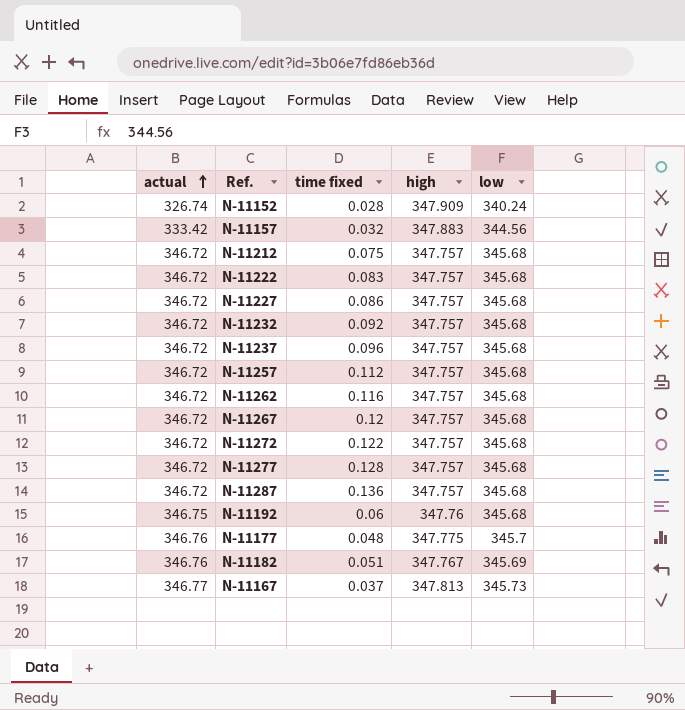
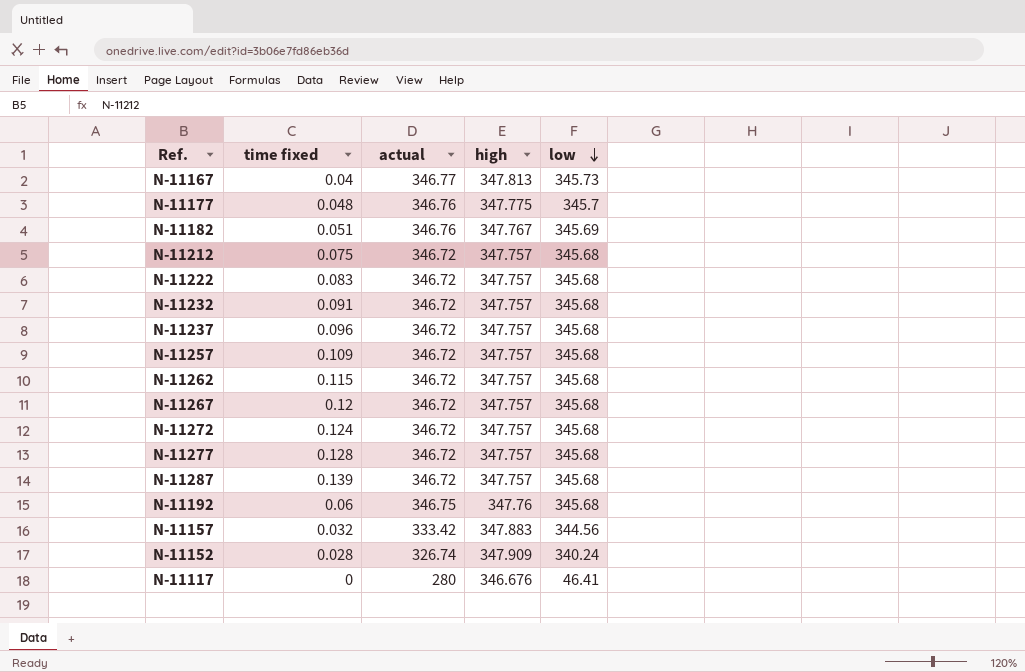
row order: actual ascending -> low descending
column actual | position: 1 -> 3
row N-11227: 346.72 | 0.086 | 347.757 | 345.68 -> none
N-11167 | time fixed: 0.037 -> 0.04
N-11232 | time fixed: 0.092 -> 0.091
N-11257 | time fixed: 0.112 -> 0.109
N-11262 | time fixed: 0.116 -> 0.115
N-11272 | time fixed: 0.122 -> 0.124
N-11287 | time fixed: 0.136 -> 0.139
row N-11117: none -> 0 | 280 | 346.676 | 46.41

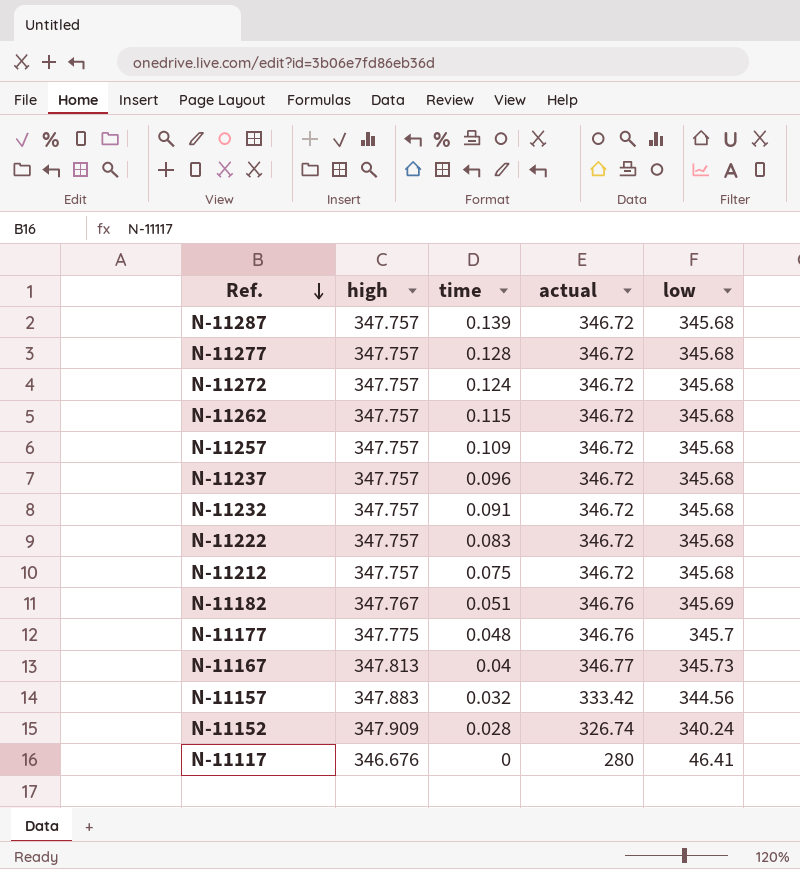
row order: low descending -> Ref. descending
column high | position: 4 -> 2
column name: time fixed -> time
row N-11267: 0.12 | 346.72 | 347.757 | 345.68 -> none
row N-11192: 0.06 | 346.75 | 347.76 | 345.68 -> none

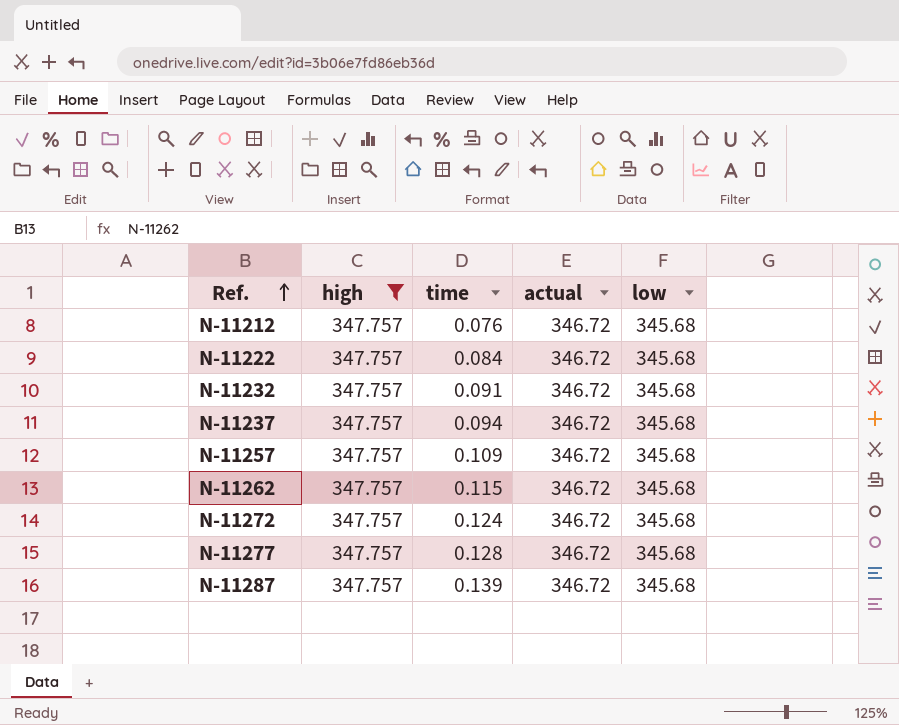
filter: none -> high = 347.757
row order: Ref. descending -> Ref. ascending
N-11212 | time: 0.075 -> 0.076
N-11222 | time: 0.083 -> 0.084
N-11237 | time: 0.096 -> 0.094

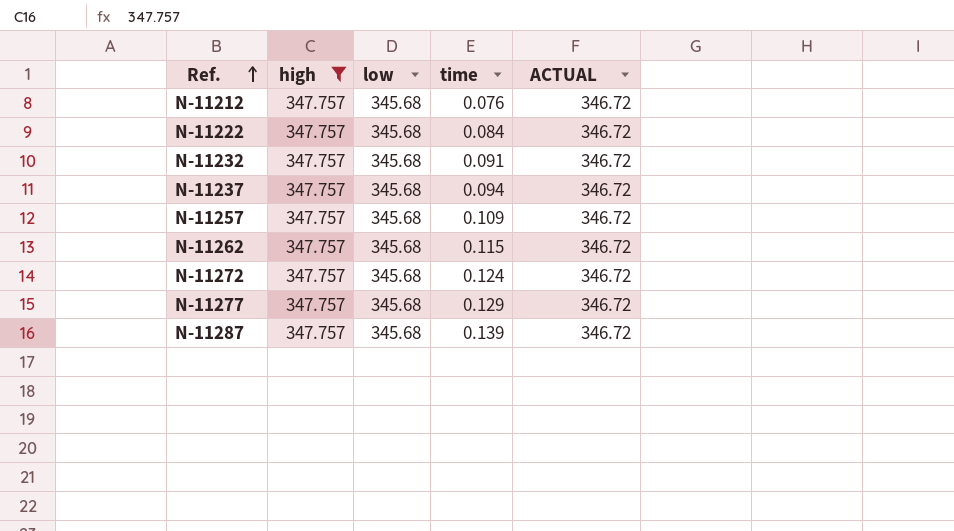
column low | position: 5 -> 3
column name: actual -> ACTUAL
N-11277 | time: 0.128 -> 0.129

